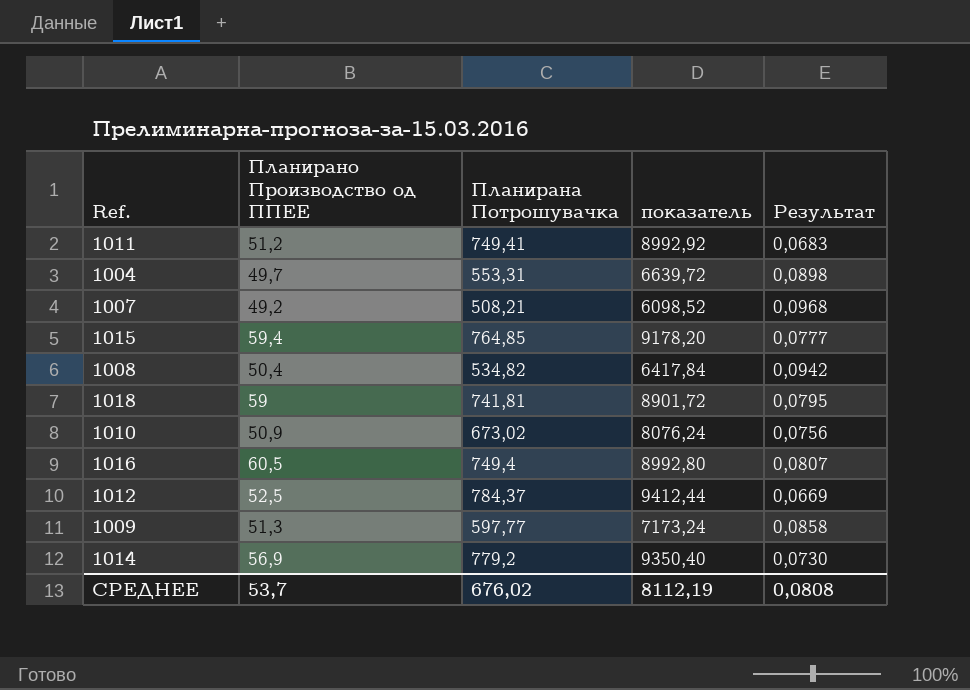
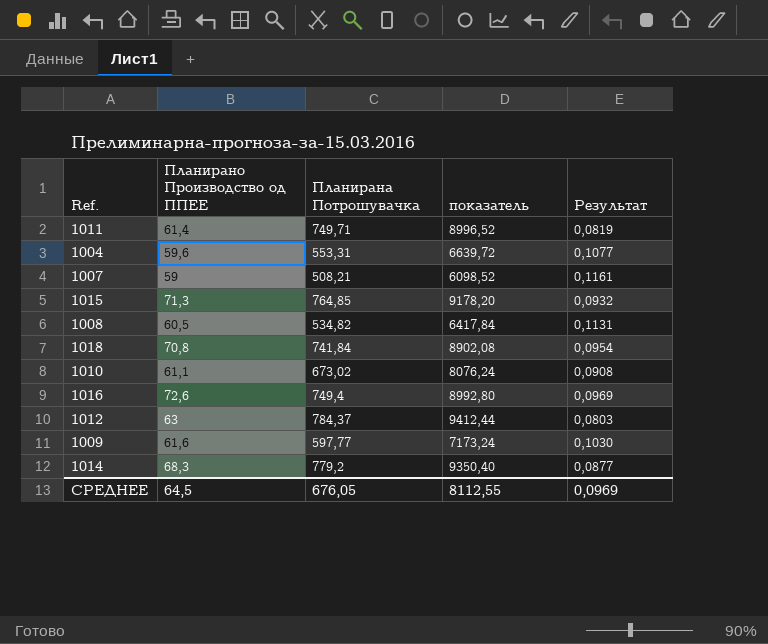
1011 | Планирано Производство од ППЕЕ: 51,2 -> 61,4
1011 | Планирана Потрошувачка: 749,41 -> 749,71
1011 | показатель: 8992,92 -> 8996,52
1011 | Результат: 0,0683 -> 0,0819
1004 | Планирано Производство од ППЕЕ: 49,7 -> 59,6
1004 | Результат: 0,0898 -> 0,1077
1007 | Планирано Производство од ППЕЕ: 49,2 -> 59
1007 | Результат: 0,0968 -> 0,1161
1015 | Планирано Производство од ППЕЕ: 59,4 -> 71,3
1015 | Результат: 0,0777 -> 0,0932
1008 | Планирано Производство од ППЕЕ: 50,4 -> 60,5
1008 | Результат: 0,0942 -> 0,1131
1018 | Планирано Производство од ППЕЕ: 59 -> 70,8
1018 | Планирана Потрошувачка: 741,81 -> 741,84
1018 | показатель: 8901,72 -> 8902,08
1018 | Результат: 0,0795 -> 0,0954
1010 | Планирано Производство од ППЕЕ: 50,9 -> 61,1
1010 | Результат: 0,0756 -> 0,0908
1016 | Планирано Производство од ППЕЕ: 60,5 -> 72,6
1016 | Результат: 0,0807 -> 0,0969
1012 | Планирано Производство од ППЕЕ: 52,5 -> 63
1012 | Результат: 0,0669 -> 0,0803
1009 | Планирано Производство од ППЕЕ: 51,3 -> 61,6
1009 | Результат: 0,0858 -> 0,1030
1014 | Планирано Производство од ППЕЕ: 56,9 -> 68,3
1014 | Результат: 0,0730 -> 0,0877
СРЕДНЕЕ | Планирано Производство од ППЕЕ: 53,7 -> 64,5
СРЕДНЕЕ | Планирана Потрошувачка: 676,02 -> 676,05
СРЕДНЕЕ | показатель: 8112,19 -> 8112,55
СРЕДНЕЕ | Результат: 0,0808 -> 0,0969

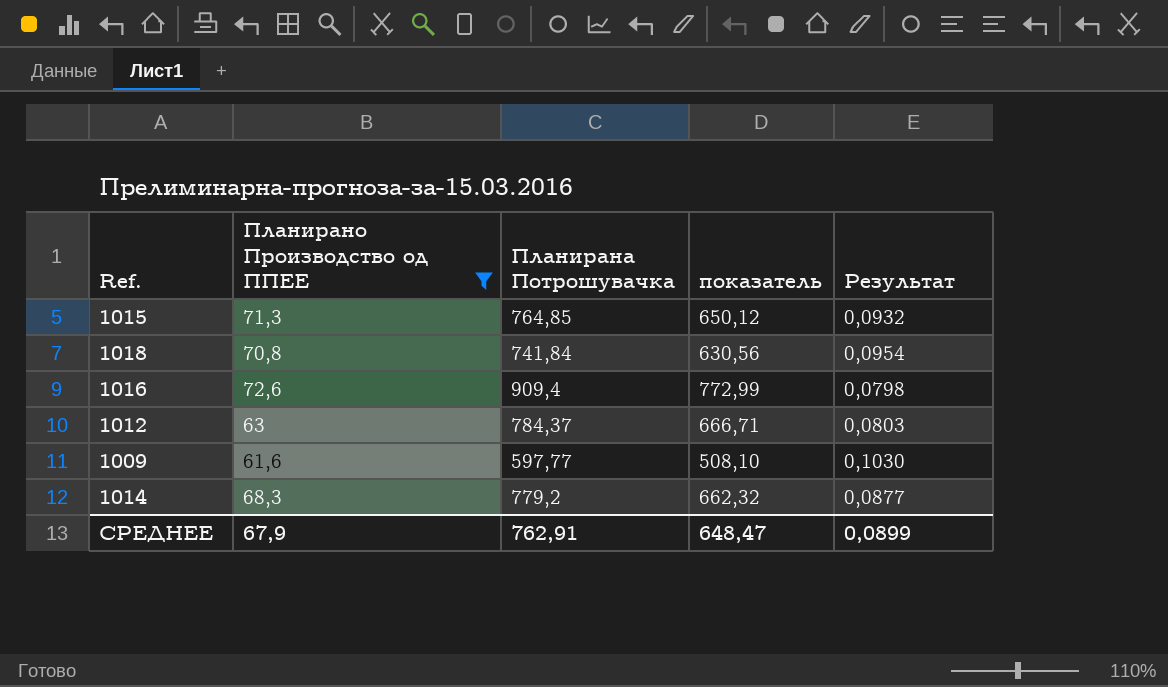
filter: none -> Планирано Производство од ППЕЕ >= 61,6
column показатель | formula: [Планирана Потрошувачка] * 12 -> [Планирана Потрошувачка] * 0,85
1016 | Планирана Потрошувачка: 749,4 -> 909,4
1016 | Результат: 0,0969 -> 0,0798
СРЕДНЕЕ | Планирано Производство од ППЕЕ: 64,5 -> 67,9
СРЕДНЕЕ | Планирана Потрошувачка: 676,05 -> 762,91
СРЕДНЕЕ | показатель: 8112,55 -> 648,47
СРЕДНЕЕ | Результат: 0,0969 -> 0,0899

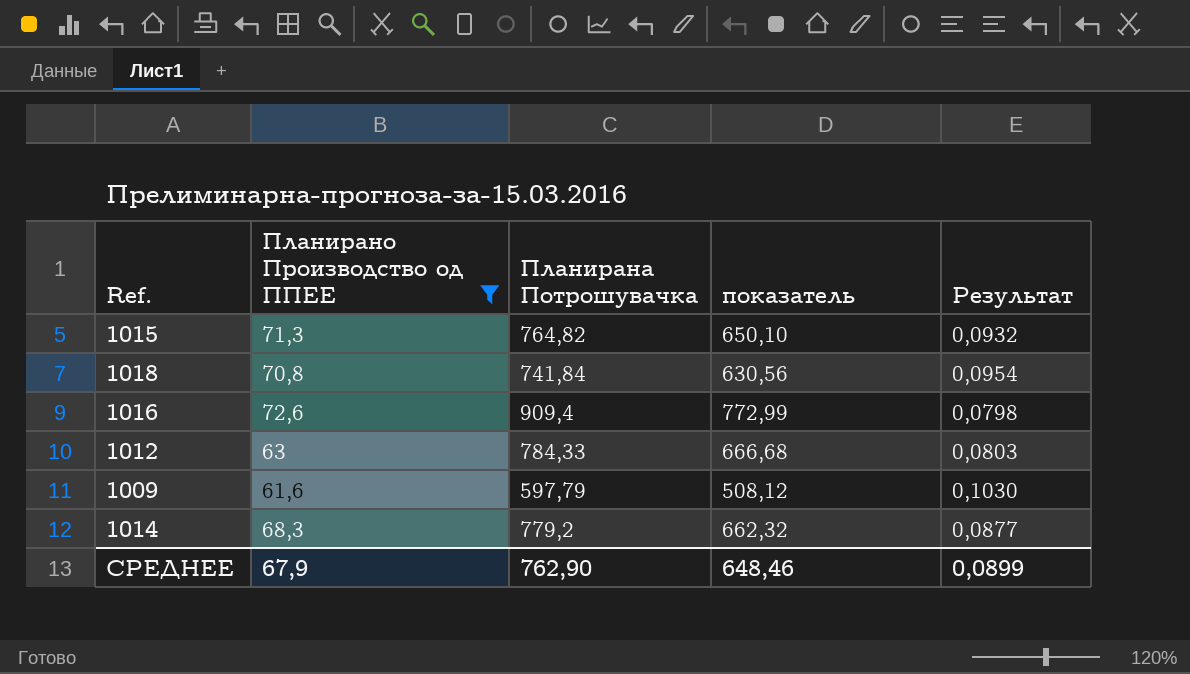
1015 | Планирана Потрошувачка: 764,85 -> 764,82
1015 | показатель: 650,12 -> 650,10
1012 | Планирана Потрошувачка: 784,37 -> 784,33
1012 | показатель: 666,71 -> 666,68
1009 | Планирана Потрошувачка: 597,77 -> 597,79
1009 | показатель: 508,10 -> 508,12
СРЕДНЕЕ | Планирана Потрошувачка: 762,91 -> 762,90
СРЕДНЕЕ | показатель: 648,47 -> 648,46

